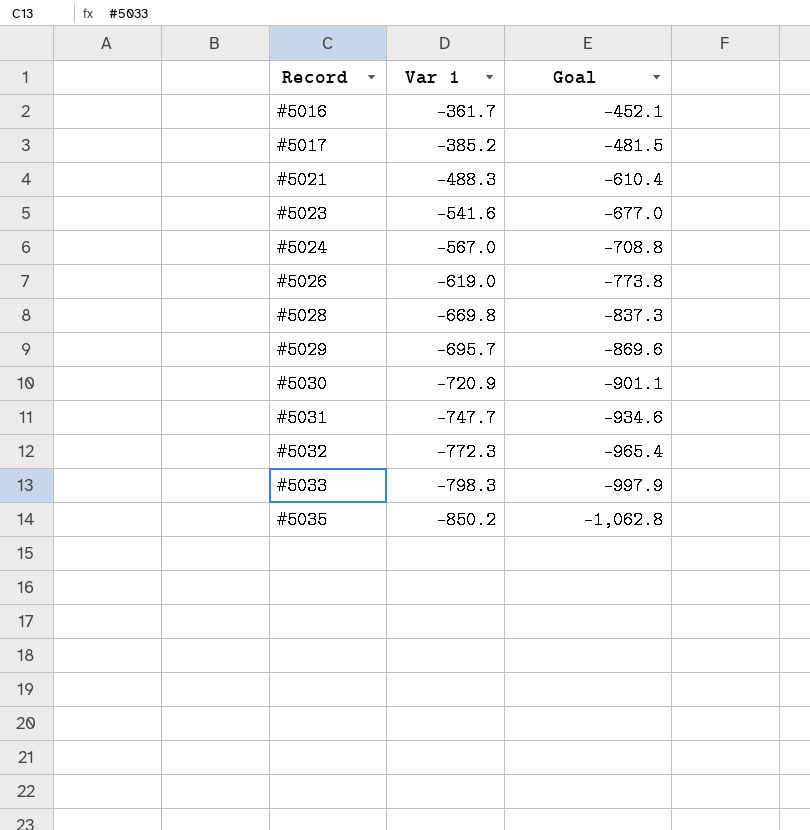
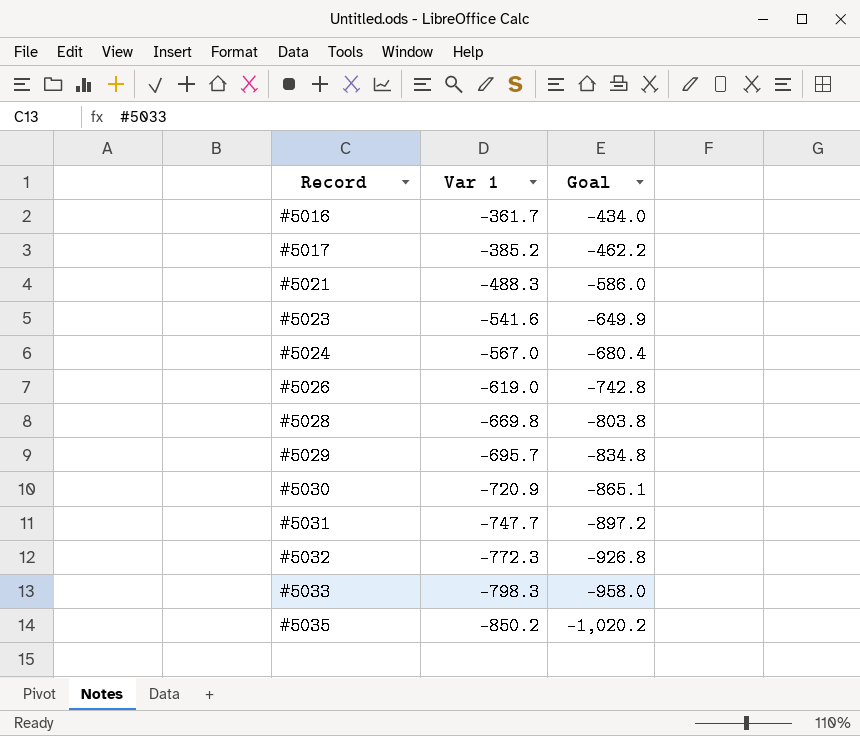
column Goal | formula: [Var 1] * 1.25 -> [Var 1] * 1.2

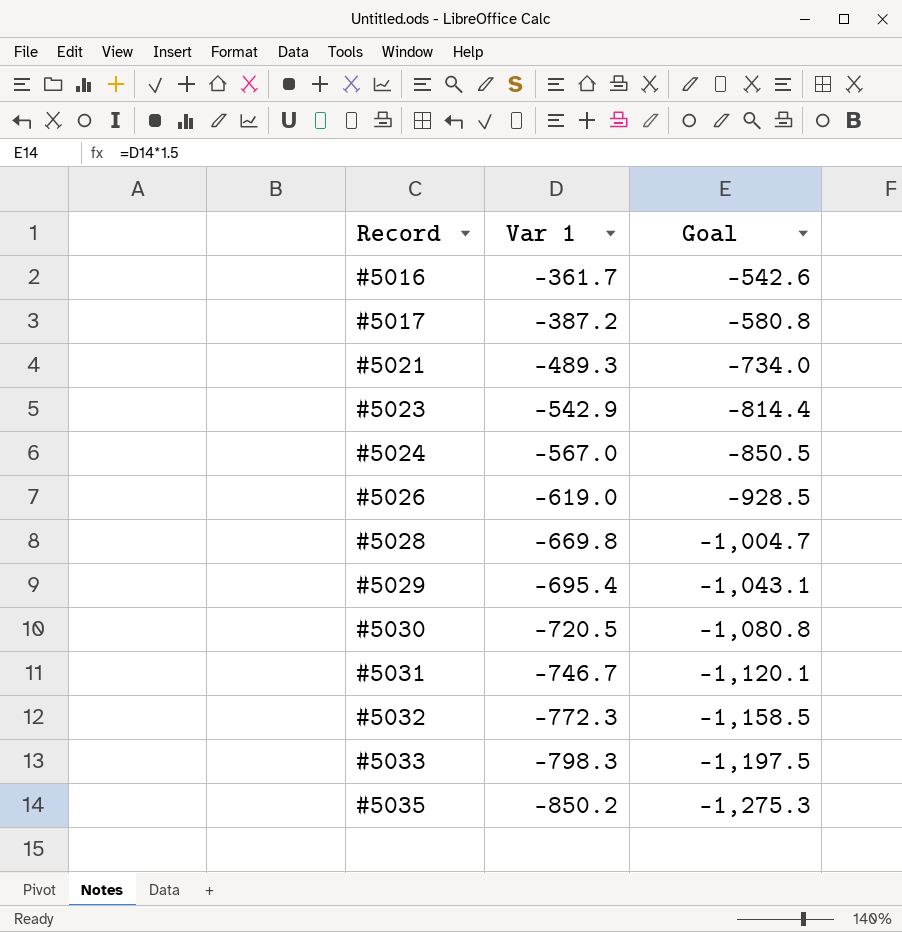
column Goal | formula: [Var 1] * 1.2 -> [Var 1] * 1.5
#5017 | Var 1: -385.2 -> -387.2
#5021 | Var 1: -488.3 -> -489.3
#5023 | Var 1: -541.6 -> -542.9
#5029 | Var 1: -695.7 -> -695.4
#5030 | Var 1: -720.9 -> -720.5
#5031 | Var 1: -747.7 -> -746.7

